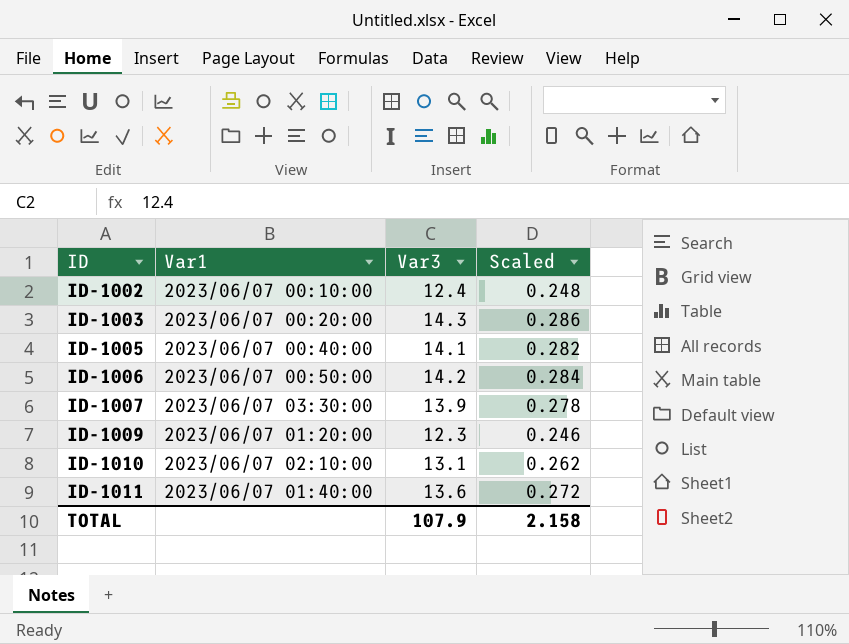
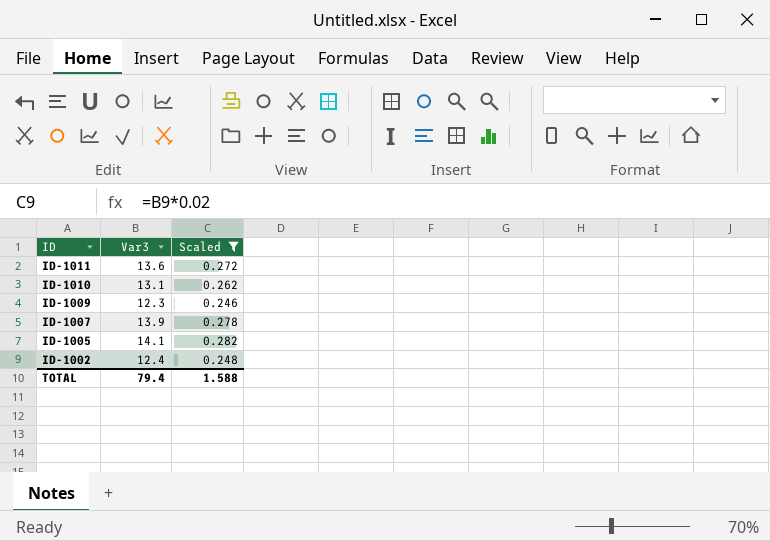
filter: none -> Scaled <= 0.282
row order: ID ascending -> ID descending
column Var1 | position: 2 -> none
TOTAL | Var3: 107.9 -> 79.4
TOTAL | Scaled: 2.158 -> 1.588

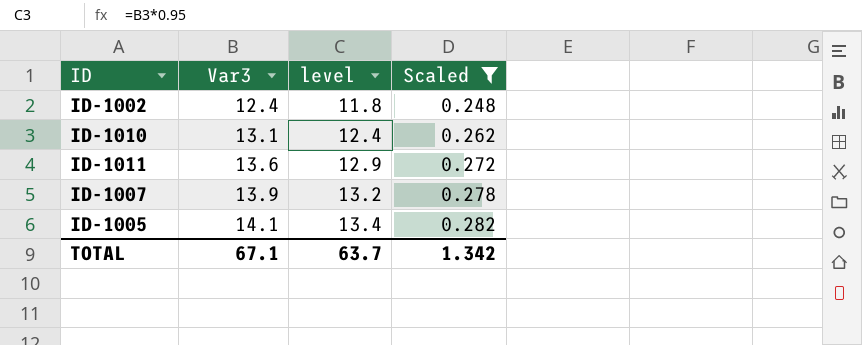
row order: ID descending -> Var3 ascending
column level | formula: none -> [Var3] * 0.95
row ID-1009: 12.3 | 0.246 -> none
TOTAL | Var3: 79.4 -> 67.1
TOTAL | Scaled: 1.588 -> 1.342

